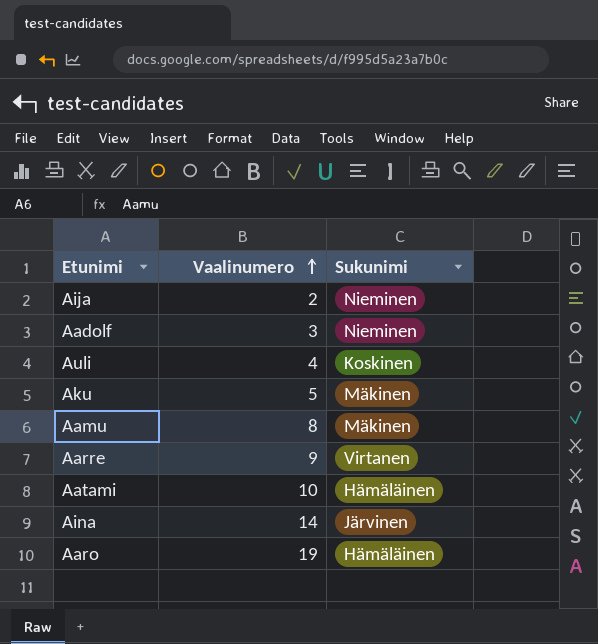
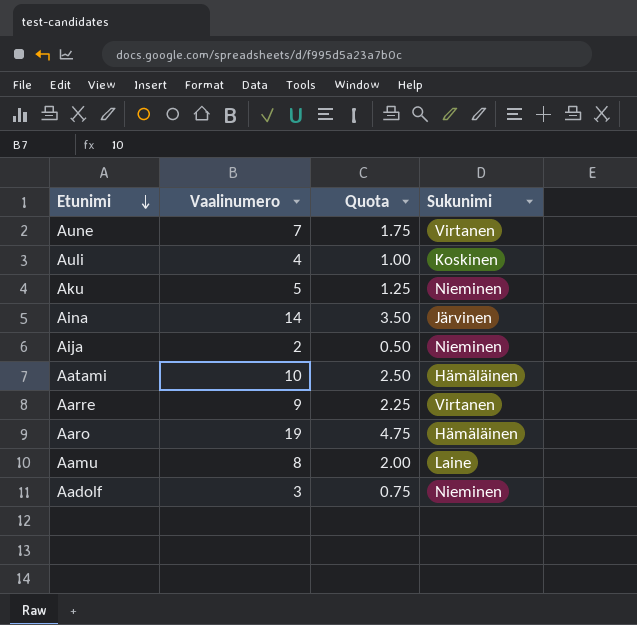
row order: Vaalinumero ascending -> Etunimi descending
column Quota | formula: none -> [Vaalinumero] * 0.25
row Aune: none -> 7 | 1.75 | Virtanen
Aku | Sukunimi: Mäkinen -> Nieminen
Aamu | Sukunimi: Mäkinen -> Laine

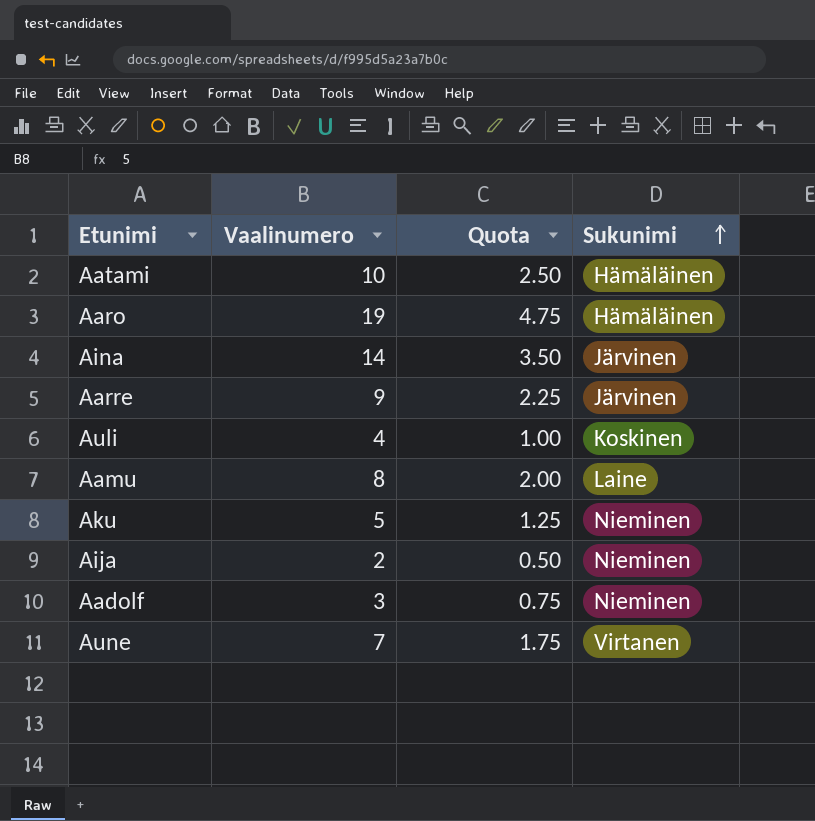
row order: Etunimi descending -> Sukunimi ascending
Aarre | Sukunimi: Virtanen -> Järvinen

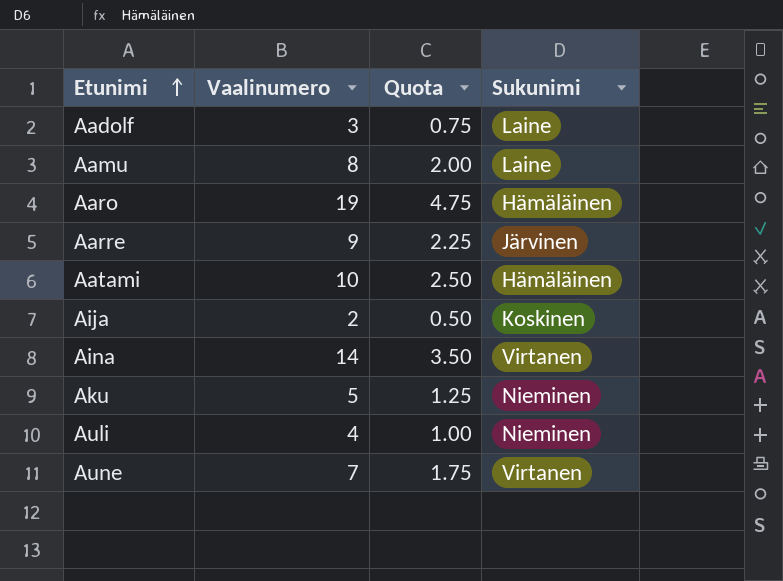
row order: Sukunimi ascending -> Etunimi ascending
Aadolf | Sukunimi: Nieminen -> Laine
Aija | Sukunimi: Nieminen -> Koskinen
Aina | Sukunimi: Järvinen -> Virtanen
Auli | Sukunimi: Koskinen -> Nieminen

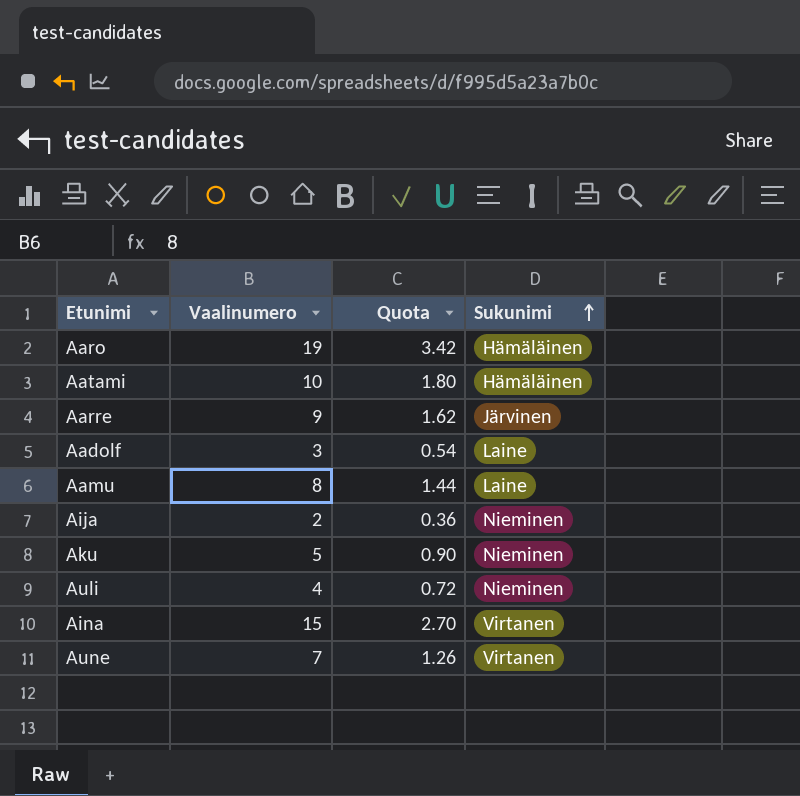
row order: Etunimi ascending -> Sukunimi ascending
column Quota | formula: [Vaalinumero] * 0.25 -> [Vaalinumero] * 0.18
Aija | Sukunimi: Koskinen -> Nieminen
Aina | Vaalinumero: 14 -> 15

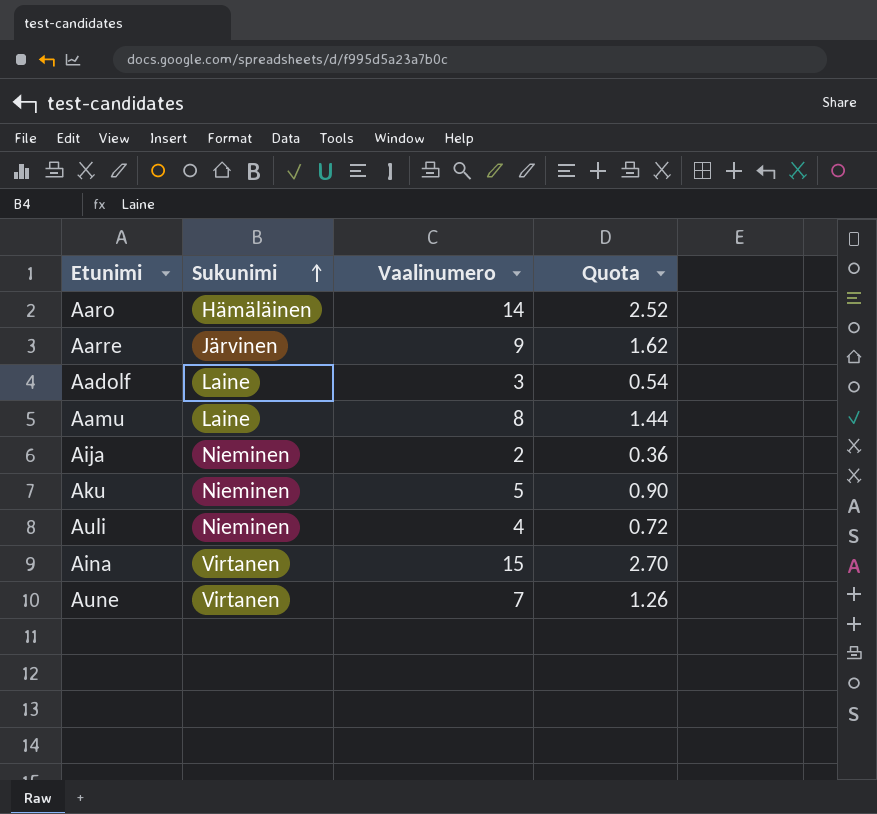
column Sukunimi | position: 4 -> 2
row Aatami: 10 | 1.80 | Hämäläinen -> none
Aaro | Vaalinumero: 19 -> 14
Aaro | Quota: 3.42 -> 2.52

